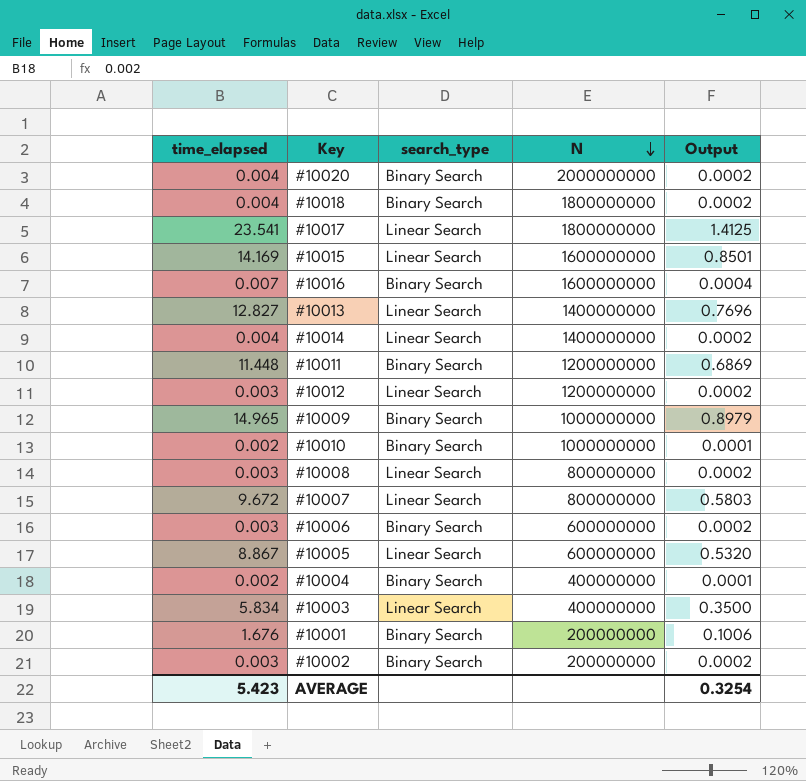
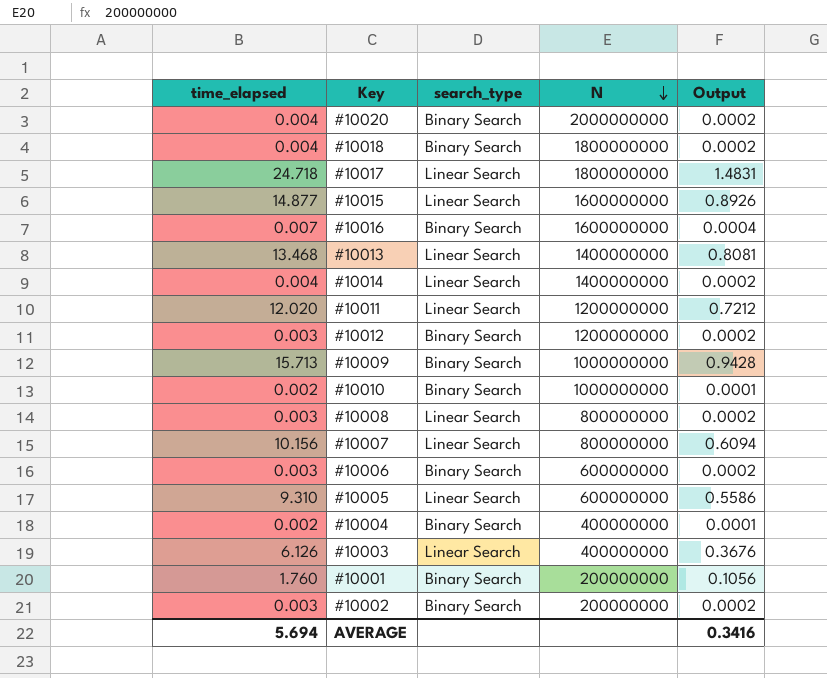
#10017 | time_elapsed: 23.541 -> 24.718
#10017 | Output: 1.4125 -> 1.4831
#10015 | time_elapsed: 14.169 -> 14.877
#10015 | Output: 0.8501 -> 0.8926
#10013 | time_elapsed: 12.827 -> 13.468
#10013 | Output: 0.7696 -> 0.8081
#10011 | time_elapsed: 11.448 -> 12.020
#10011 | search_type: Binary Search -> Linear Search
#10011 | Output: 0.6869 -> 0.7212
#10012 | search_type: Linear Search -> Binary Search
#10009 | time_elapsed: 14.965 -> 15.713
#10009 | Output: 0.8979 -> 0.9428
#10007 | time_elapsed: 9.672 -> 10.156
#10007 | Output: 0.5803 -> 0.6094
#10005 | time_elapsed: 8.867 -> 9.310
#10005 | Output: 0.5320 -> 0.5586
#10003 | time_elapsed: 5.834 -> 6.126
#10003 | Output: 0.3500 -> 0.3676
#10001 | time_elapsed: 1.676 -> 1.760
#10001 | Output: 0.1006 -> 0.1056
AVERAGE | time_elapsed: 5.423 -> 5.694
AVERAGE | Output: 0.3254 -> 0.3416

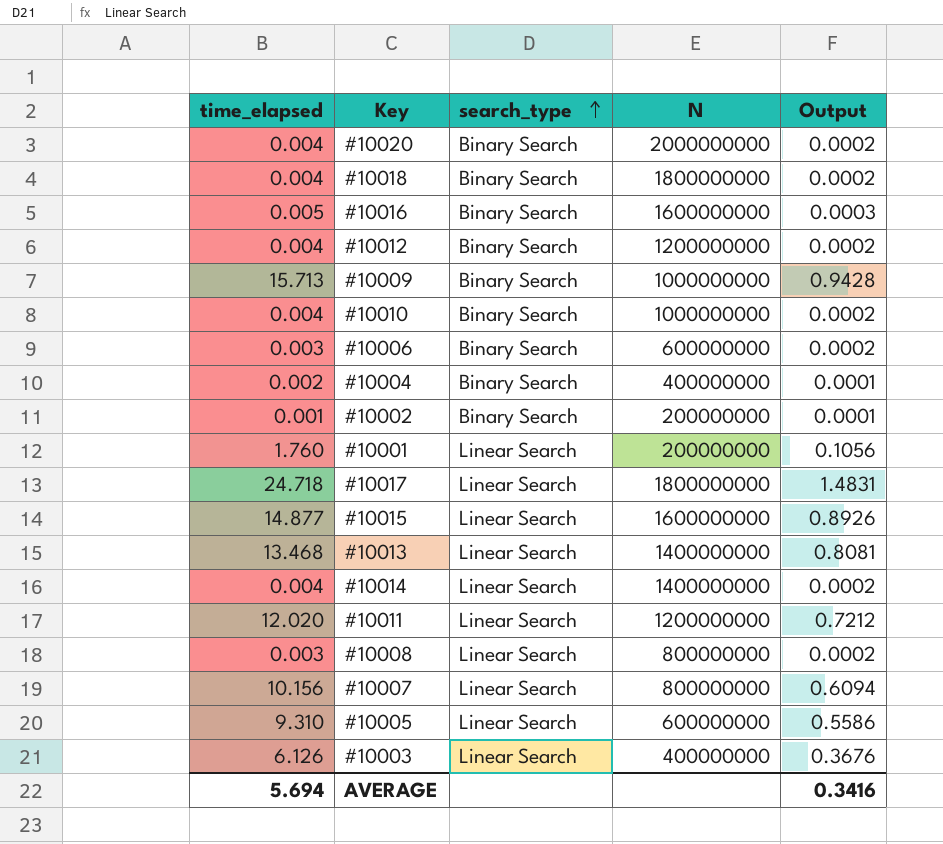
row order: N descending -> search_type ascending
#10016 | time_elapsed: 0.007 -> 0.005
#10016 | Output: 0.0004 -> 0.0003
#10012 | time_elapsed: 0.003 -> 0.004
#10010 | time_elapsed: 0.002 -> 0.004
#10010 | Output: 0.0001 -> 0.0002
#10002 | time_elapsed: 0.003 -> 0.001
#10002 | Output: 0.0002 -> 0.0001
#10001 | search_type: Binary Search -> Linear Search

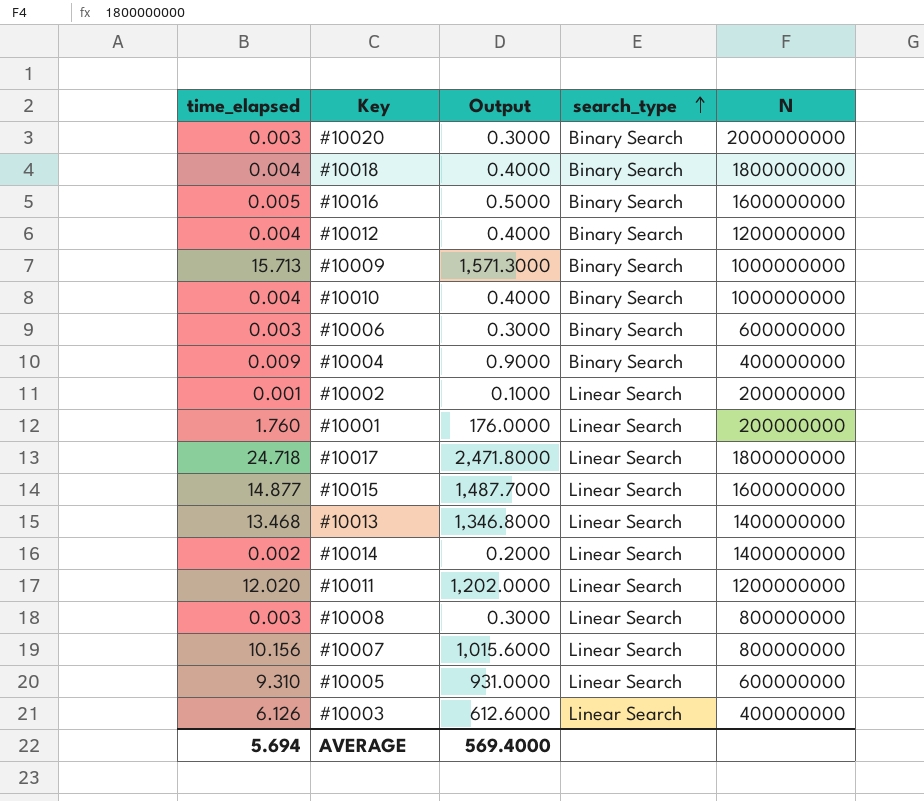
column Output | formula: [time_elapsed] * 0.06 -> [time_elapsed] * 100
column Output | position: 5 -> 3
#10020 | time_elapsed: 0.004 -> 0.003
#10004 | time_elapsed: 0.002 -> 0.009
#10002 | search_type: Binary Search -> Linear Search
#10014 | time_elapsed: 0.004 -> 0.002
AVERAGE | Output: 0.3416 -> 569.4000

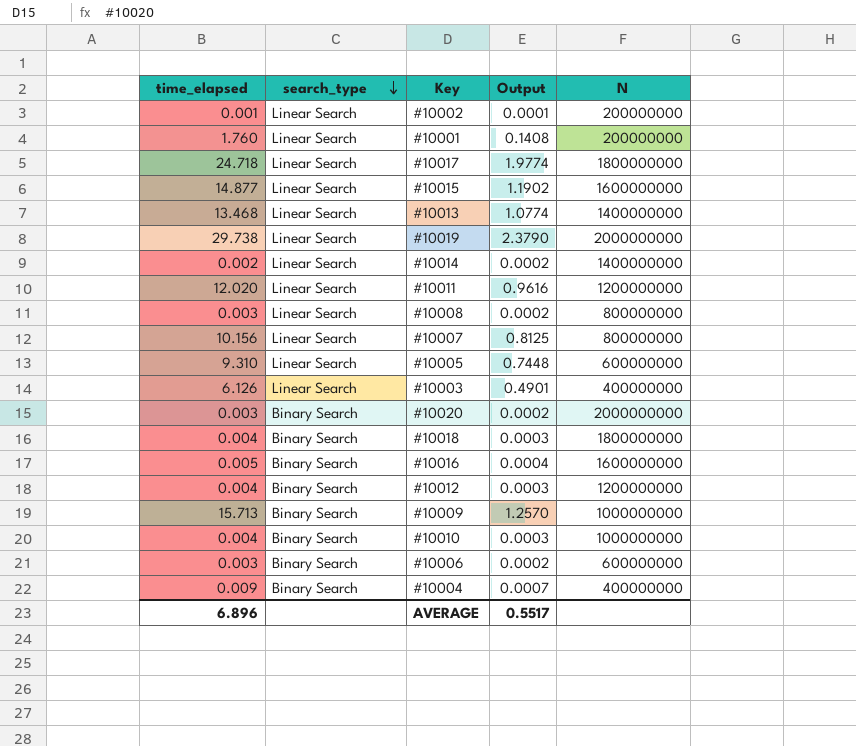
row order: search_type ascending -> search_type descending
column search_type | position: 4 -> 2
column Output | formula: [time_elapsed] * 100 -> [time_elapsed] * 0.08
row #10019: none -> 29.738 | Linear Search | 2.3790 | 2000000000
AVERAGE | time_elapsed: 5.694 -> 6.896
AVERAGE | Output: 569.4000 -> 0.5517

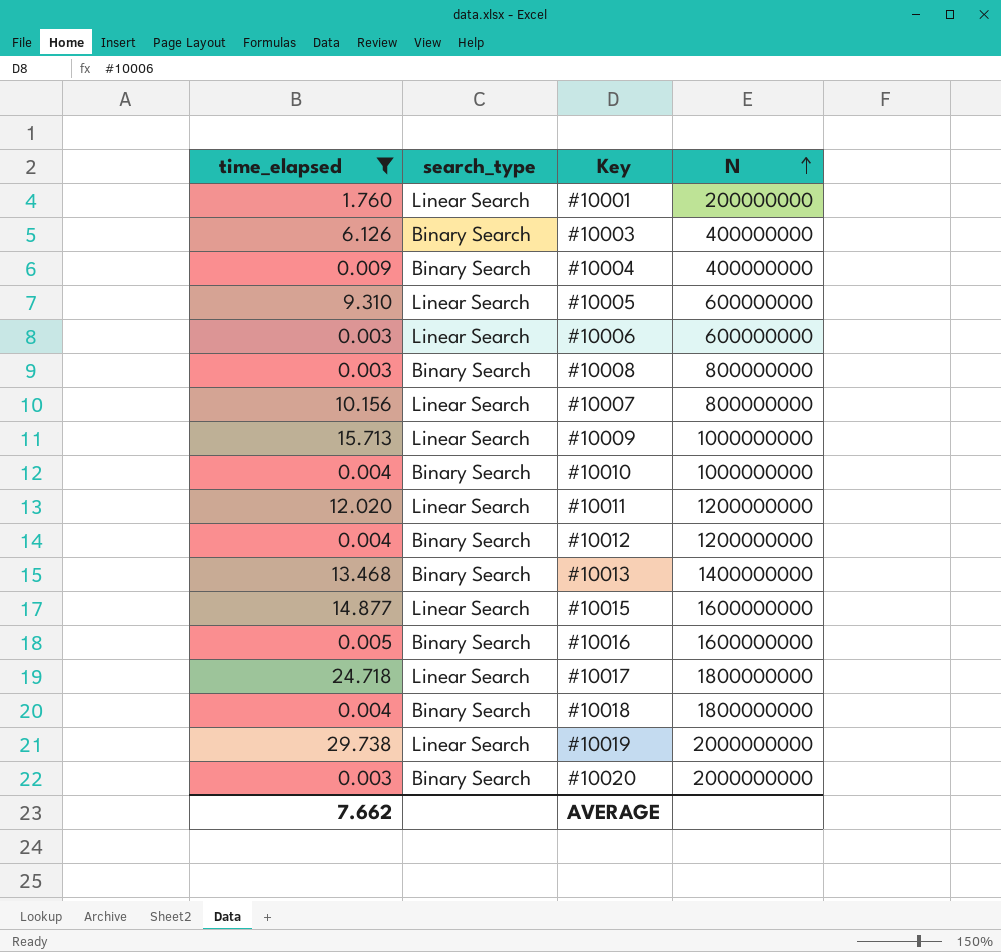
filter: none -> time_elapsed >= 0.003
row order: search_type descending -> N ascending
column Output | formula: [time_elapsed] * 0.08 -> none
#10003 | search_type: Linear Search -> Binary Search
#10006 | search_type: Binary Search -> Linear Search
#10008 | search_type: Linear Search -> Binary Search
#10009 | search_type: Binary Search -> Linear Search
#10013 | search_type: Linear Search -> Binary Search
AVERAGE | time_elapsed: 6.896 -> 7.662

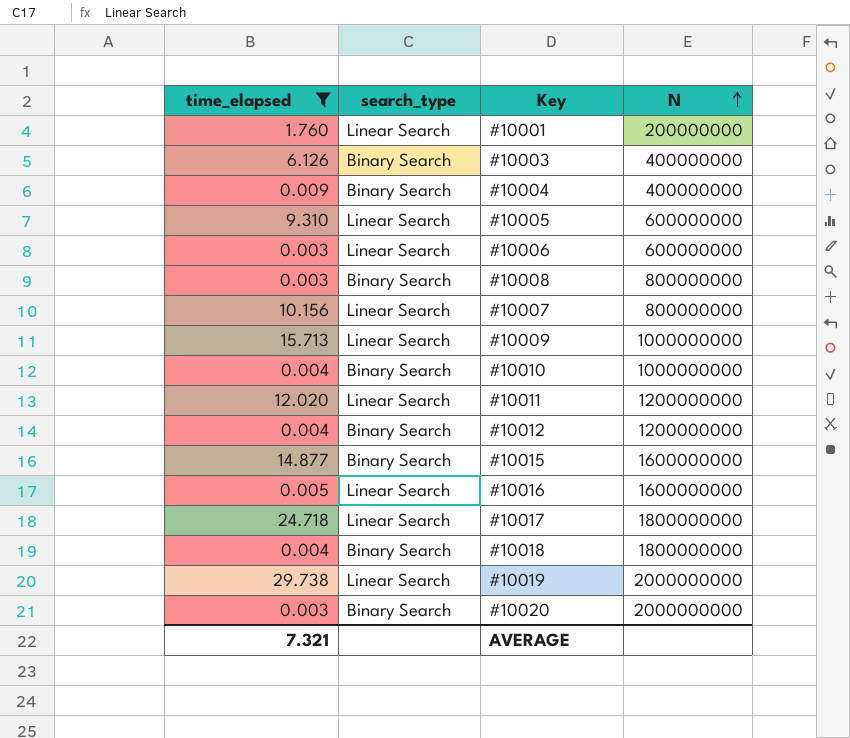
row #10013: 13.468 | Binary Search | 1400000000 -> none
#10015 | search_type: Linear Search -> Binary Search
#10016 | search_type: Binary Search -> Linear Search
AVERAGE | time_elapsed: 7.662 -> 7.321

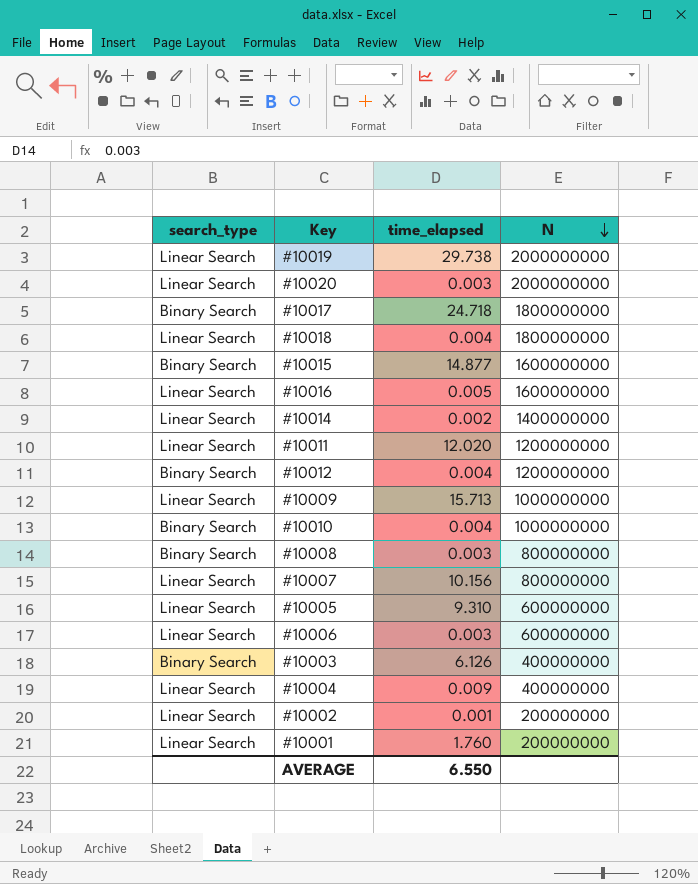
filter: time_elapsed >= 0.003 -> none
row order: N ascending -> N descending
column time_elapsed | position: 1 -> 3
#10020 | search_type: Binary Search -> Linear Search
#10017 | search_type: Linear Search -> Binary Search
#10018 | search_type: Binary Search -> Linear Search
#10004 | search_type: Binary Search -> Linear Search
AVERAGE | time_elapsed: 7.321 -> 6.550

